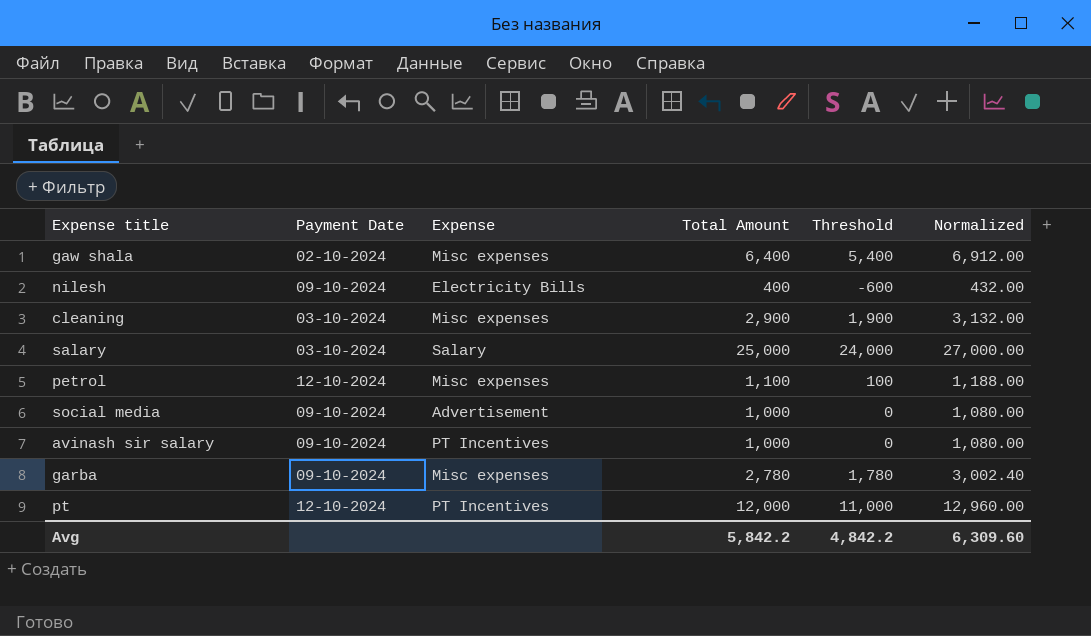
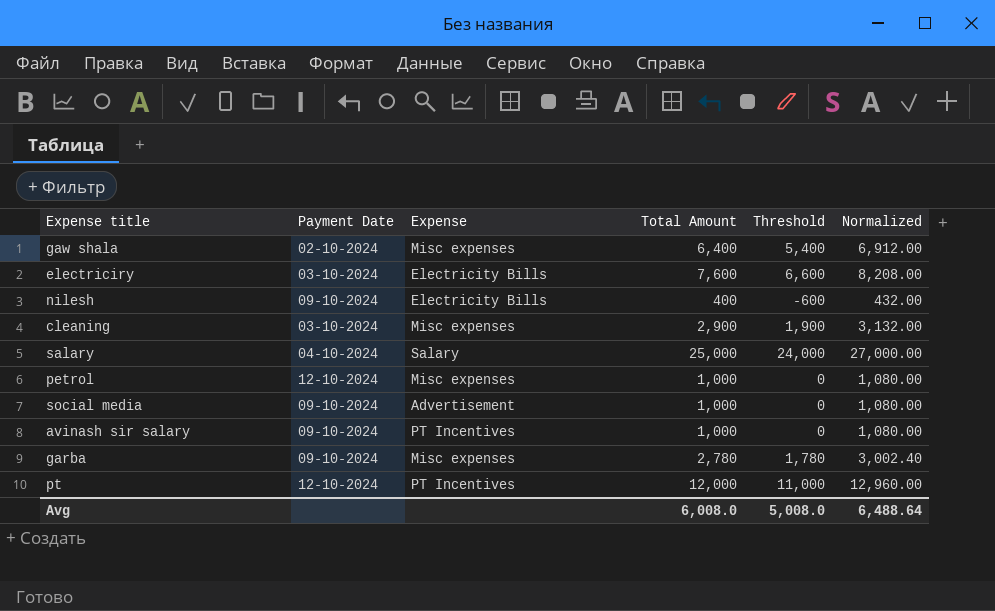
row electriciry: none -> 03-10-2024 | Electricity Bills | 7,600 | 6,600 | 8,208.00
salary | Payment Date: 03-10-2024 -> 04-10-2024
petrol | Total Amount: 1,100 -> 1,000
petrol | Threshold: 100 -> 0
petrol | Normalized: 1,188.00 -> 1,080.00
Avg | Total Amount: 5,842.2 -> 6,008.0
Avg | Threshold: 4,842.2 -> 5,008.0
Avg | Normalized: 6,309.60 -> 6,488.64

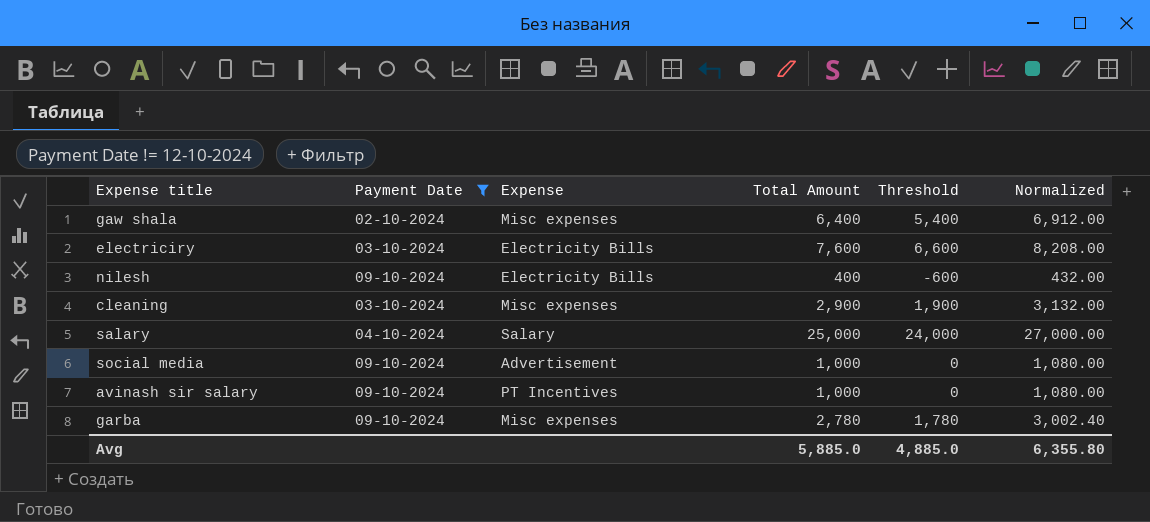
filter: none -> Payment Date != 12-10-2024
Avg | Total Amount: 6,008.0 -> 5,885.0
Avg | Threshold: 5,008.0 -> 4,885.0
Avg | Normalized: 6,488.64 -> 6,355.80

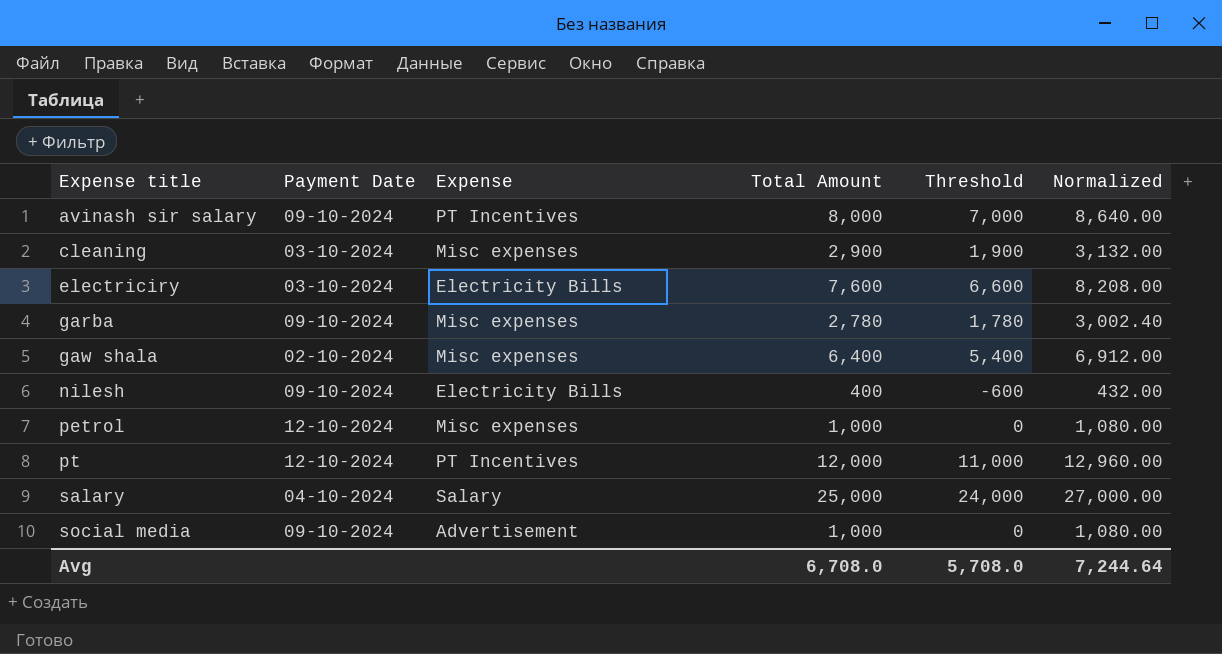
filter: Payment Date != 12-10-2024 -> none
row order: none -> Expense title ascending
avinash sir salary | Total Amount: 1,000 -> 8,000
avinash sir salary | Threshold: 0 -> 7,000
avinash sir salary | Normalized: 1,080.00 -> 8,640.00
Avg | Total Amount: 5,885.0 -> 6,708.0
Avg | Threshold: 4,885.0 -> 5,708.0
Avg | Normalized: 6,355.80 -> 7,244.64

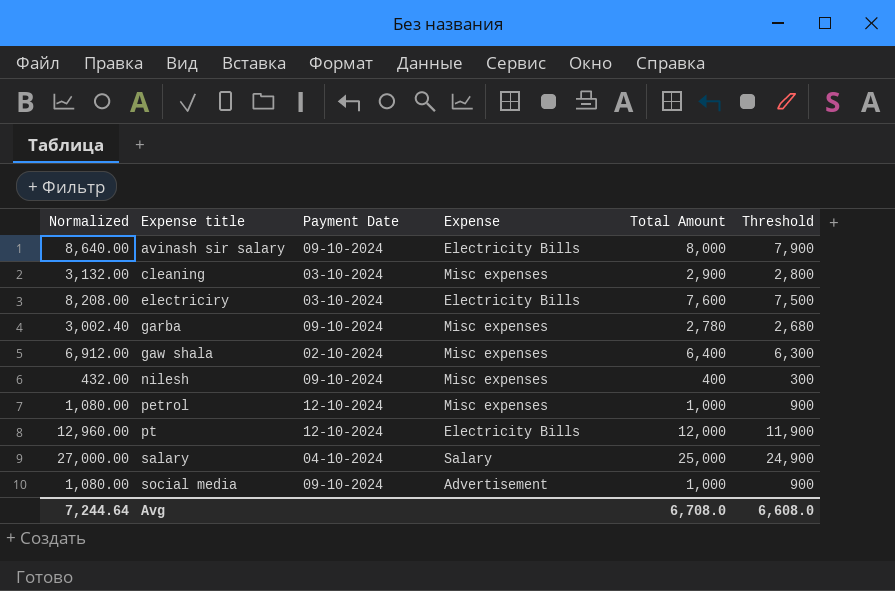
column Normalized | position: 6 -> 1
column Threshold | formula: [Total Amount] - 1000 -> [Total Amount] - 100
avinash sir salary | Expense: PT Incentives -> Electricity Bills
nilesh | Expense: Electricity Bills -> Misc expenses
pt | Expense: PT Incentives -> Electricity Bills
Avg | Threshold: 5,708.0 -> 6,608.0

